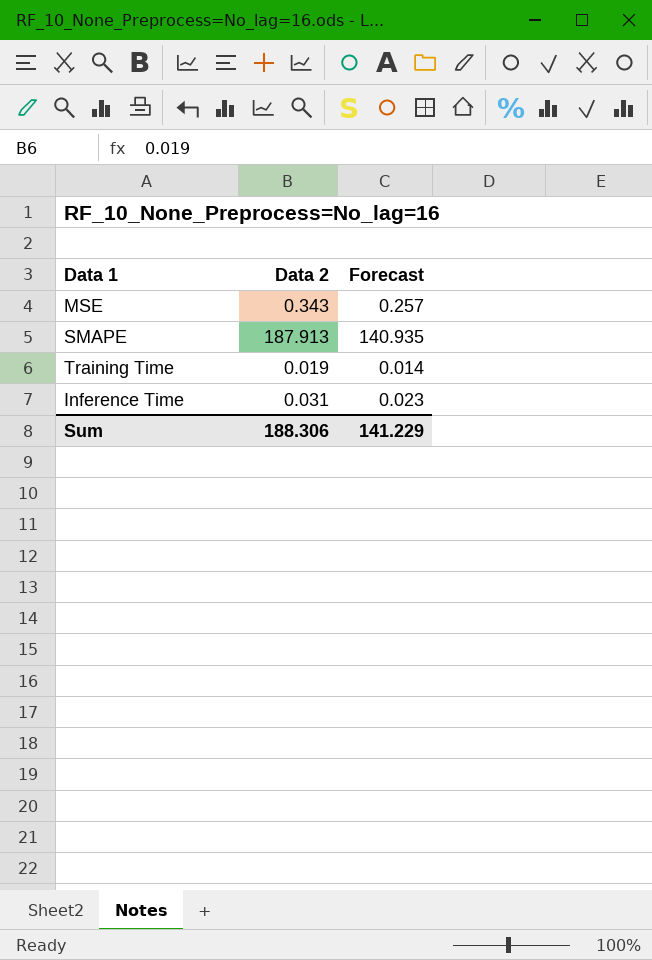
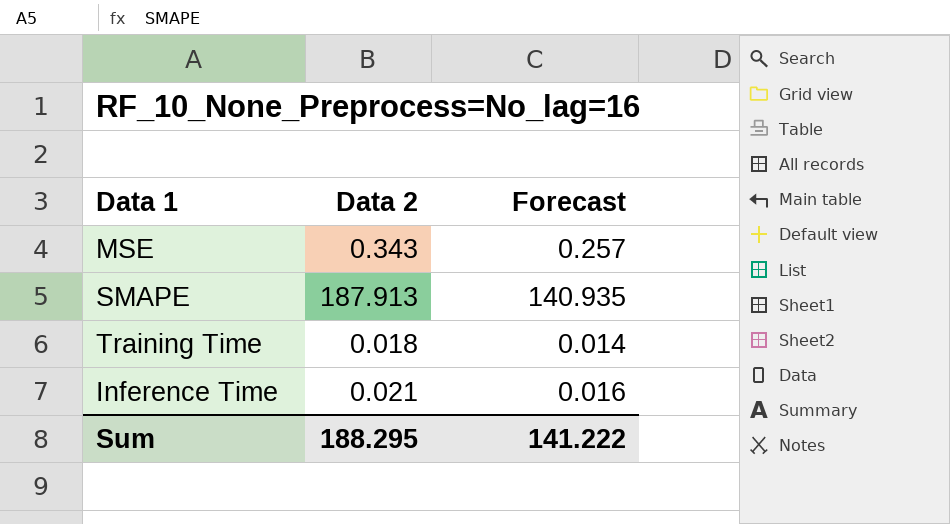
Training Time | Data 2: 0.019 -> 0.018
Inference Time | Data 2: 0.031 -> 0.021
Inference Time | Forecast: 0.023 -> 0.016
Sum | Data 2: 188.306 -> 188.295
Sum | Forecast: 141.229 -> 141.222

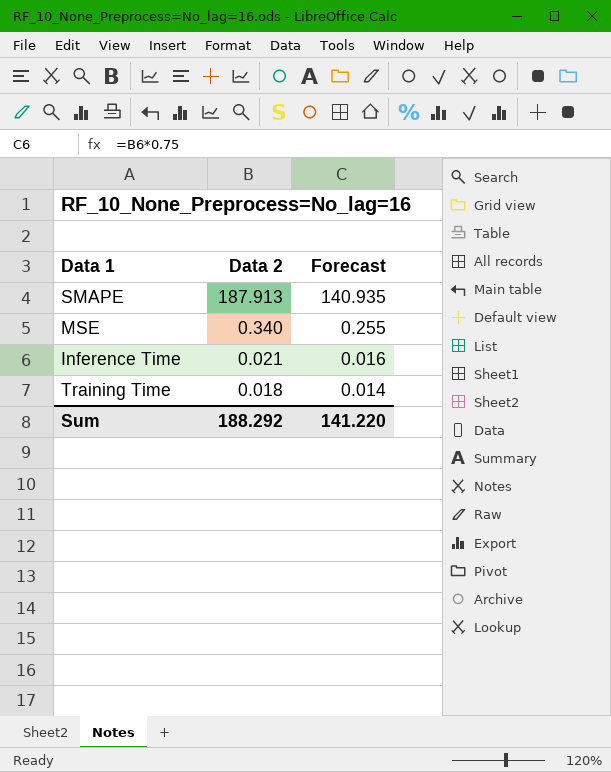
row order: none -> Data 2 descending
MSE | Data 2: 0.343 -> 0.340
MSE | Forecast: 0.257 -> 0.255
Sum | Data 2: 188.295 -> 188.292
Sum | Forecast: 141.222 -> 141.220

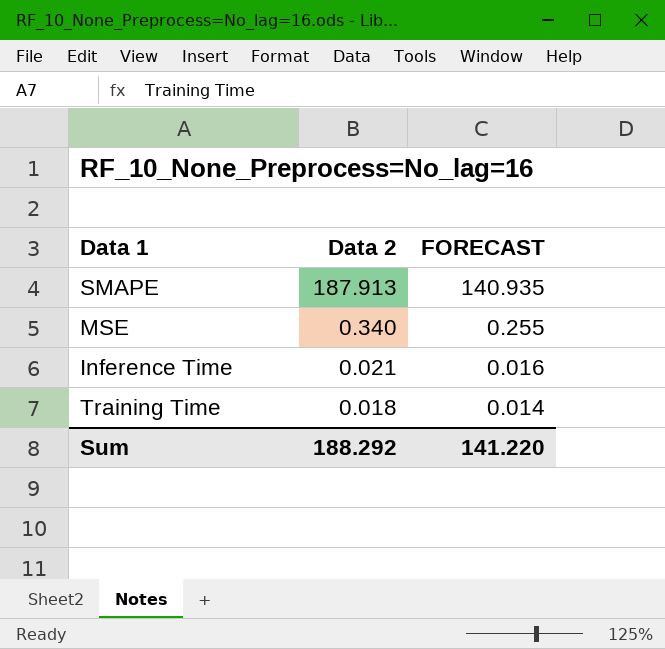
column name: Forecast -> FORECAST

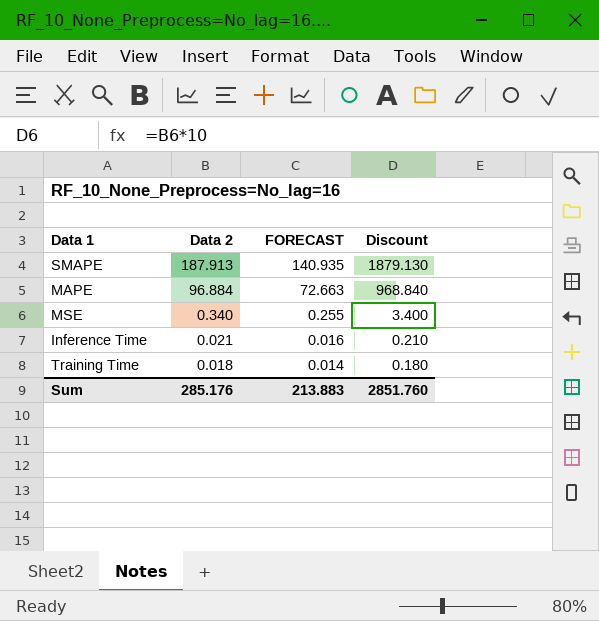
column Discount | formula: none -> [Data 2] * 10
row MAPE: none -> 96.884 | 72.663 | 968.840
Sum | Data 2: 188.292 -> 285.176
Sum | FORECAST: 141.220 -> 213.883

